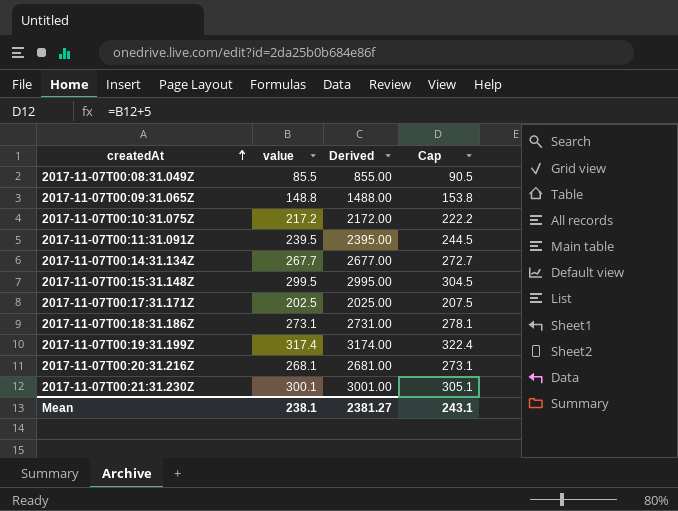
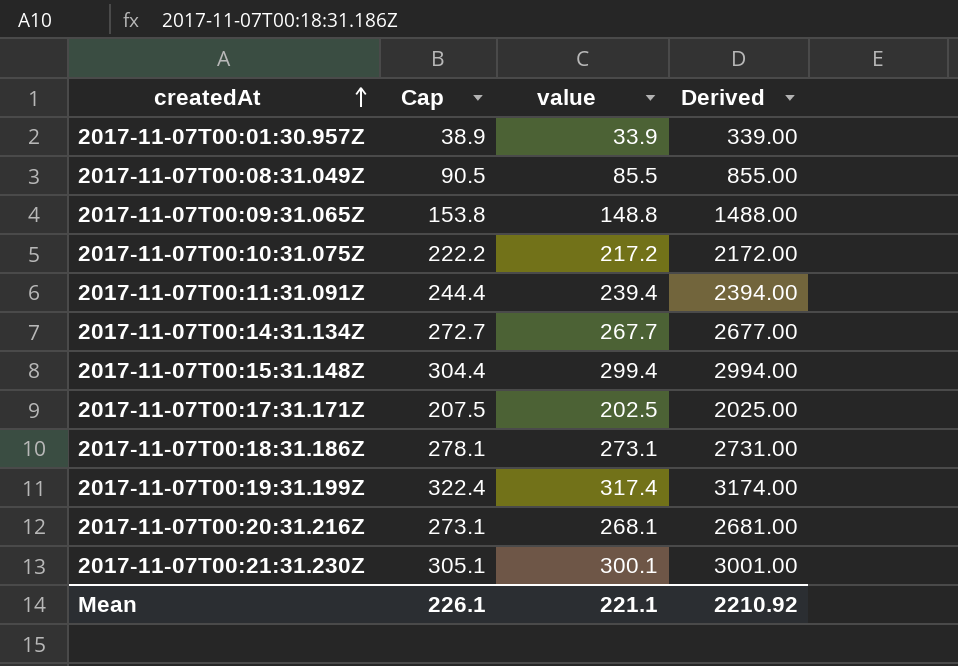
column Cap | position: 4 -> 2
row 2017-11-07T00:01:30.957Z: none -> 38.9 | 33.9 | 339.00
2017-11-07T00:11:31.091Z | Cap: 244.5 -> 244.4
2017-11-07T00:11:31.091Z | value: 239.5 -> 239.4
2017-11-07T00:11:31.091Z | Derived: 2395.00 -> 2394.00
2017-11-07T00:15:31.148Z | Cap: 304.5 -> 304.4
2017-11-07T00:15:31.148Z | value: 299.5 -> 299.4
2017-11-07T00:15:31.148Z | Derived: 2995.00 -> 2994.00
Mean | Cap: 243.1 -> 226.1
Mean | value: 238.1 -> 221.1
Mean | Derived: 2381.27 -> 2210.92

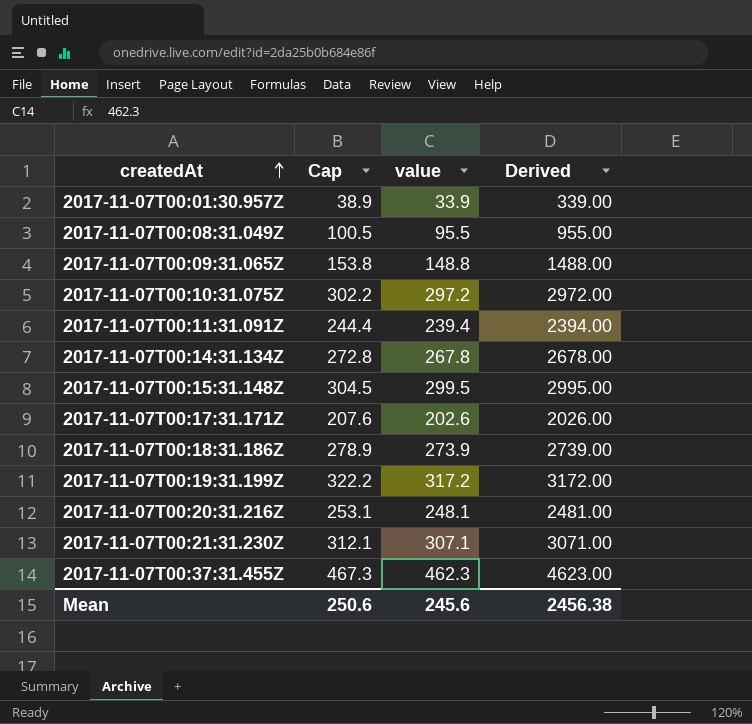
2017-11-07T00:08:31.049Z | Cap: 90.5 -> 100.5
2017-11-07T00:08:31.049Z | value: 85.5 -> 95.5
2017-11-07T00:08:31.049Z | Derived: 855.00 -> 955.00
2017-11-07T00:10:31.075Z | Cap: 222.2 -> 302.2
2017-11-07T00:10:31.075Z | value: 217.2 -> 297.2
2017-11-07T00:10:31.075Z | Derived: 2172.00 -> 2972.00
2017-11-07T00:14:31.134Z | Cap: 272.7 -> 272.8
2017-11-07T00:14:31.134Z | value: 267.7 -> 267.8
2017-11-07T00:14:31.134Z | Derived: 2677.00 -> 2678.00
2017-11-07T00:15:31.148Z | Cap: 304.4 -> 304.5
2017-11-07T00:15:31.148Z | value: 299.4 -> 299.5
2017-11-07T00:15:31.148Z | Derived: 2994.00 -> 2995.00
2017-11-07T00:17:31.171Z | Cap: 207.5 -> 207.6
2017-11-07T00:17:31.171Z | value: 202.5 -> 202.6
2017-11-07T00:17:31.171Z | Derived: 2025.00 -> 2026.00
2017-11-07T00:18:31.186Z | Cap: 278.1 -> 278.9
2017-11-07T00:18:31.186Z | value: 273.1 -> 273.9
2017-11-07T00:18:31.186Z | Derived: 2731.00 -> 2739.00
2017-11-07T00:19:31.199Z | Cap: 322.4 -> 322.2
2017-11-07T00:19:31.199Z | value: 317.4 -> 317.2
2017-11-07T00:19:31.199Z | Derived: 3174.00 -> 3172.00
2017-11-07T00:20:31.216Z | Cap: 273.1 -> 253.1
2017-11-07T00:20:31.216Z | value: 268.1 -> 248.1
2017-11-07T00:20:31.216Z | Derived: 2681.00 -> 2481.00
2017-11-07T00:21:31.230Z | Cap: 305.1 -> 312.1
2017-11-07T00:21:31.230Z | value: 300.1 -> 307.1
2017-11-07T00:21:31.230Z | Derived: 3001.00 -> 3071.00
row 2017-11-07T00:37:31.455Z: none -> 467.3 | 462.3 | 4623.00
Mean | Cap: 226.1 -> 250.6
Mean | value: 221.1 -> 245.6
Mean | Derived: 2210.92 -> 2456.38

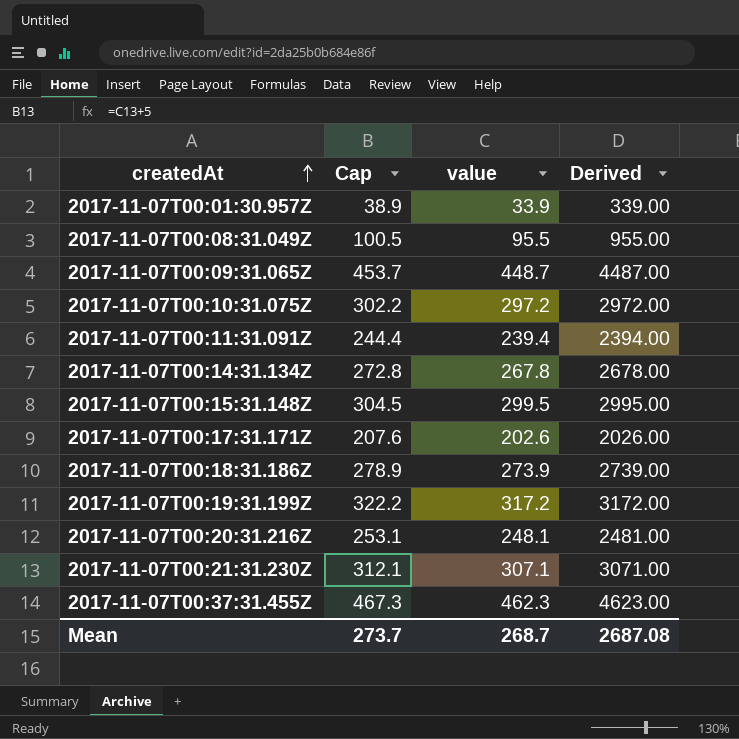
2017-11-07T00:09:31.065Z | Cap: 153.8 -> 453.7
2017-11-07T00:09:31.065Z | value: 148.8 -> 448.7
2017-11-07T00:09:31.065Z | Derived: 1488.00 -> 4487.00
Mean | Cap: 250.6 -> 273.7
Mean | value: 245.6 -> 268.7
Mean | Derived: 2456.38 -> 2687.08

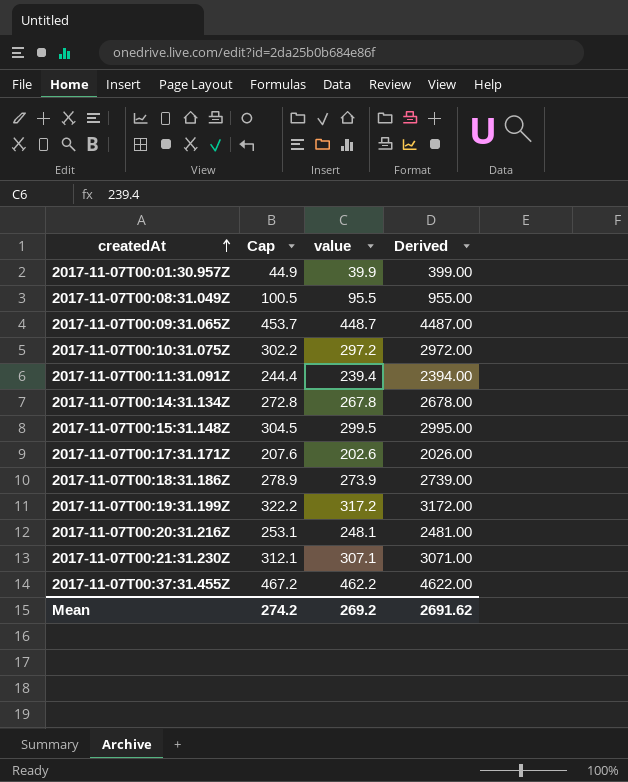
2017-11-07T00:01:30.957Z | Cap: 38.9 -> 44.9
2017-11-07T00:01:30.957Z | value: 33.9 -> 39.9
2017-11-07T00:01:30.957Z | Derived: 339.00 -> 399.00
2017-11-07T00:37:31.455Z | Cap: 467.3 -> 467.2
2017-11-07T00:37:31.455Z | value: 462.3 -> 462.2
2017-11-07T00:37:31.455Z | Derived: 4623.00 -> 4622.00
Mean | Cap: 273.7 -> 274.2
Mean | value: 268.7 -> 269.2
Mean | Derived: 2687.08 -> 2691.62

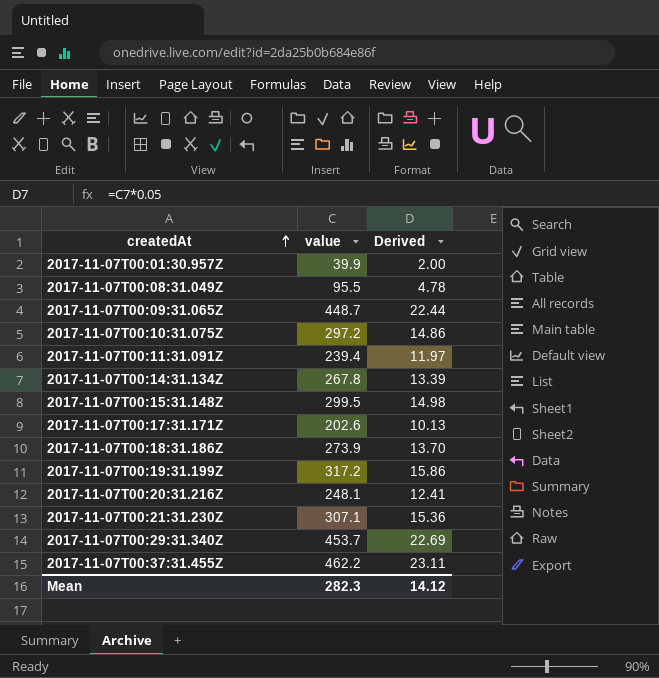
column Cap | formula: [value] + 5 -> none
column Derived | formula: [value] * 10 -> [value] * 0.05
row 2017-11-07T00:29:31.340Z: none -> 453.7 | 22.69
Mean | value: 269.2 -> 282.3
Mean | Derived: 2691.62 -> 14.12

